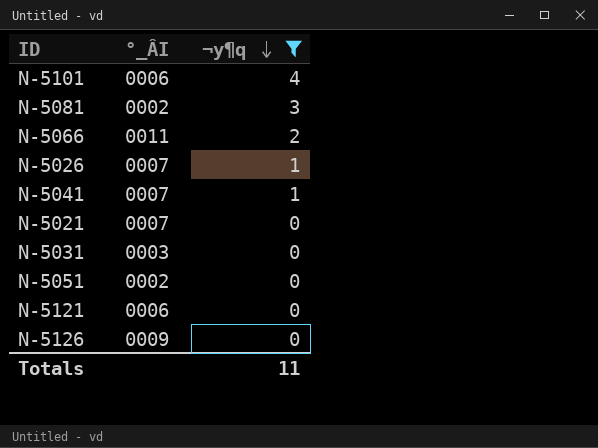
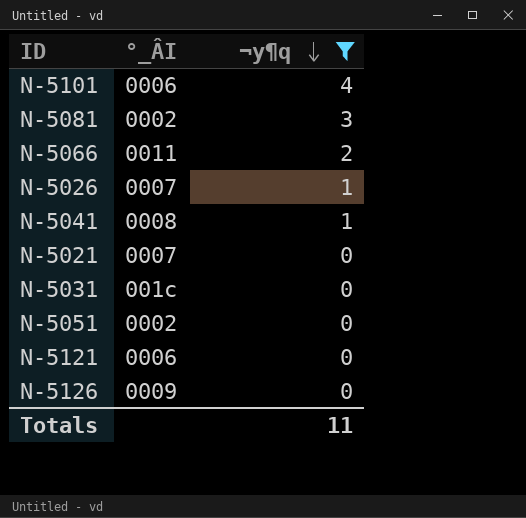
N-5041 | °_ÂI: 0007 -> 0008
N-5031 | °_ÂI: 0003 -> 001c

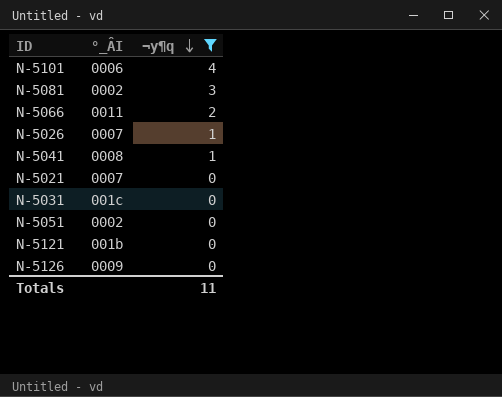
N-5121 | °_ÂI: 0006 -> 001b

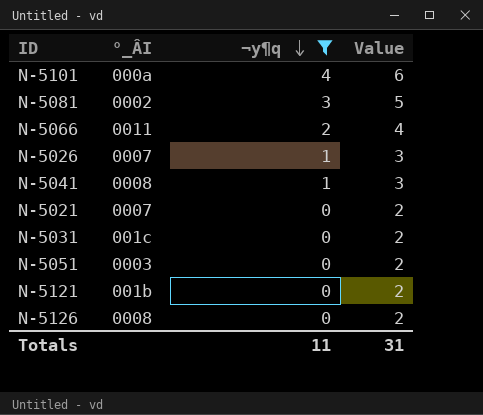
column Value | formula: none -> [¬y¶q] + 2
N-5101 | °_ÂI: 0006 -> 000a
N-5051 | °_ÂI: 0002 -> 0003
N-5126 | °_ÂI: 0009 -> 0008

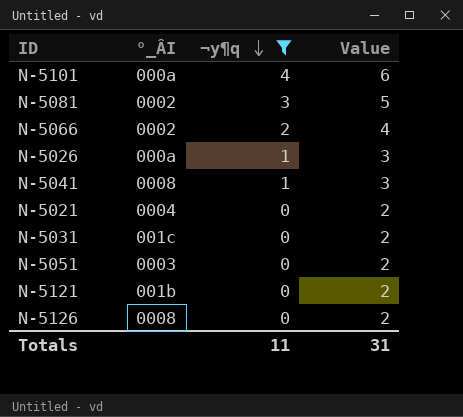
N-5066 | °_ÂI: 0011 -> 0002
N-5026 | °_ÂI: 0007 -> 000a
N-5021 | °_ÂI: 0007 -> 0004

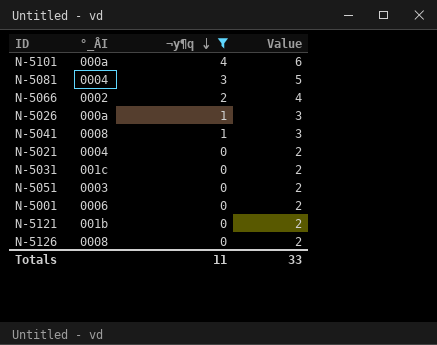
N-5081 | °_ÂI: 0002 -> 0004
row N-5001: none -> 0006 | 0 | 2
Totals | Value: 31 -> 33

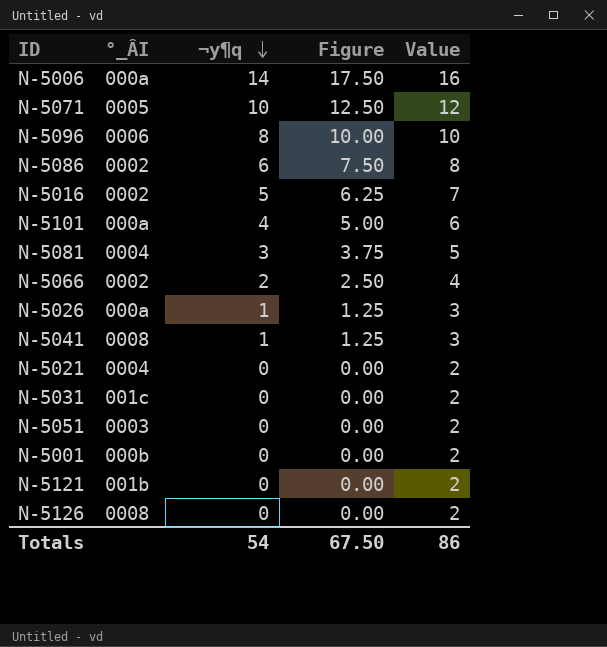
filter: ¬y¶q <= 4 -> none
column Figure | formula: none -> [¬y¶q] * 1.25
N-5001 | °_ÂI: 0006 -> 000b
Totals | ¬y¶q: 11 -> 54
Totals | Value: 33 -> 86

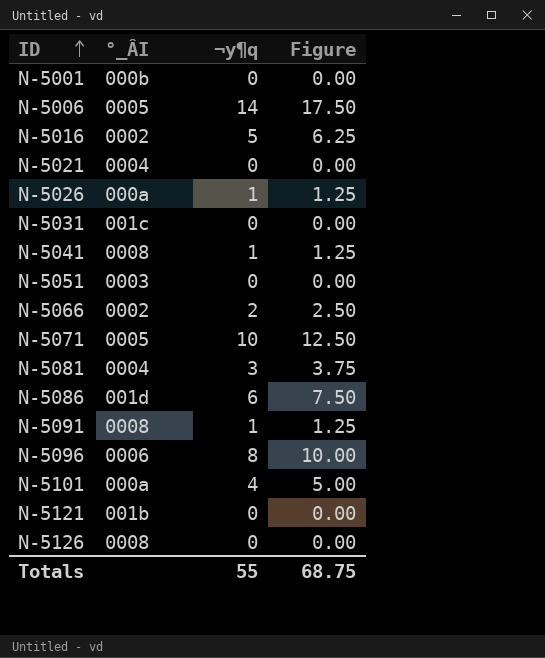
row order: ¬y¶q descending -> ID ascending
column Value | formula: [¬y¶q] + 2 -> none
N-5006 | °_ÂI: 000a -> 0005
N-5086 | °_ÂI: 0002 -> 001d
row N-5091: none -> 0008 | 1 | 1.25
Totals | ¬y¶q: 54 -> 55
Totals | Figure: 67.50 -> 68.75

